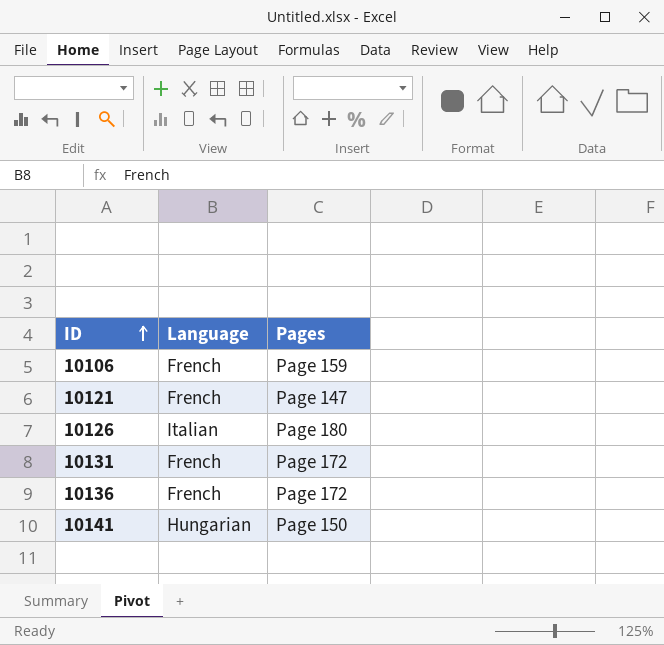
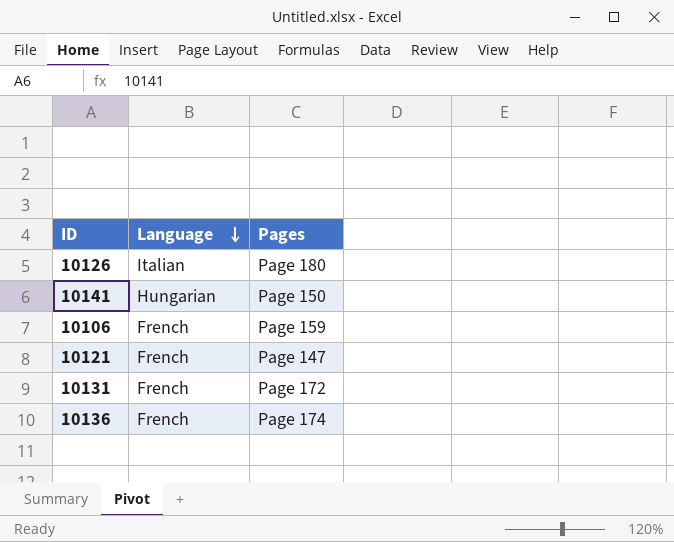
row order: ID ascending -> Language descending
10136 | Pages: Page 172 -> Page 174

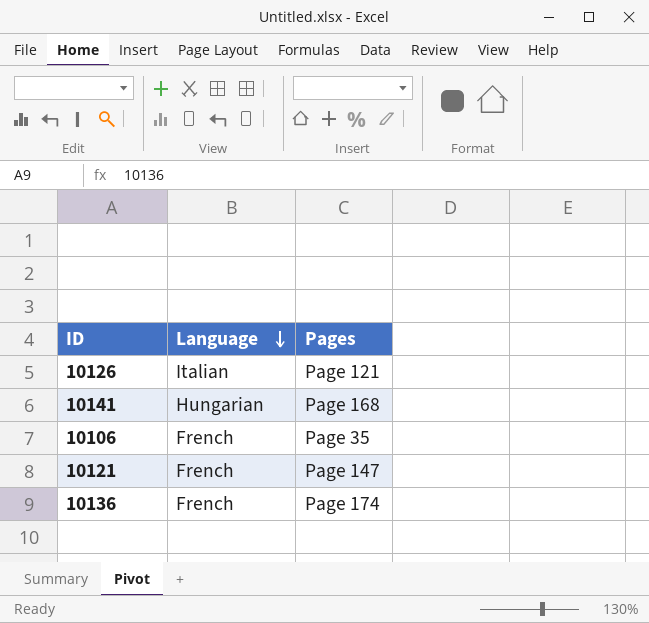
row 10131: French | Page 172 -> none
10126 | Pages: Page 180 -> Page 121
10141 | Pages: Page 150 -> Page 168
10106 | Pages: Page 159 -> Page 35

